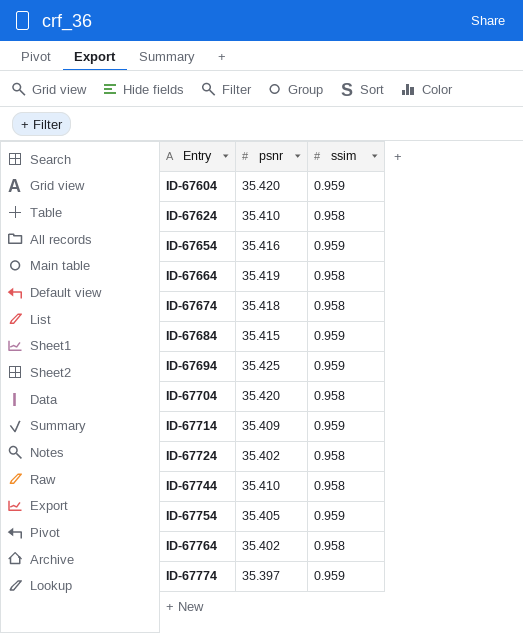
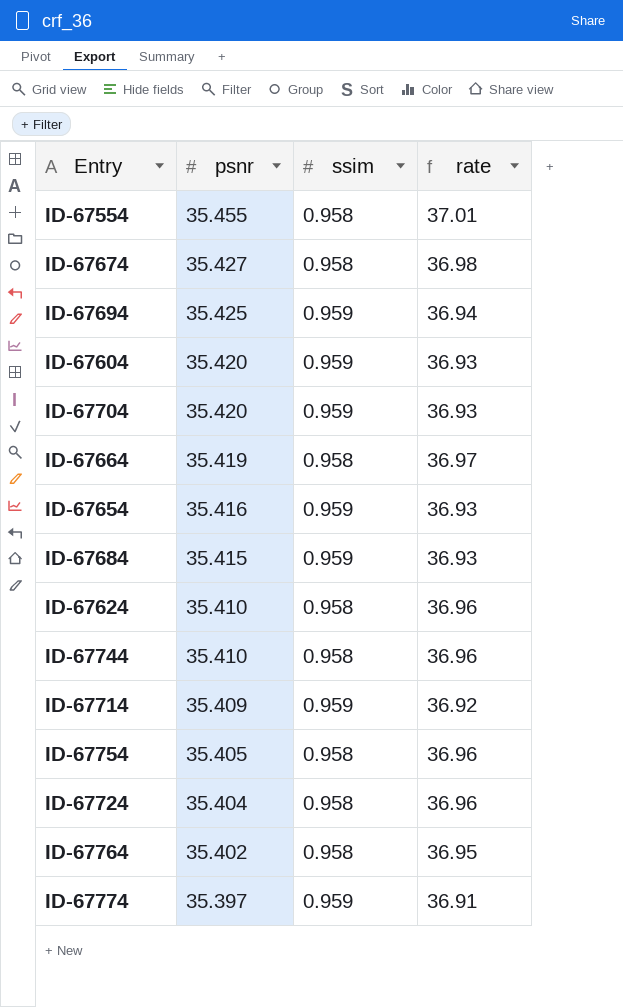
row order: Entry ascending -> psnr descending
column rate | formula: none -> [psnr] / [ssim]
row ID-67554: none -> 35.455 | 0.958 | 37.01
ID-67674 | psnr: 35.418 -> 35.427
ID-67704 | ssim: 0.958 -> 0.959
ID-67754 | ssim: 0.959 -> 0.958
ID-67724 | psnr: 35.402 -> 35.404

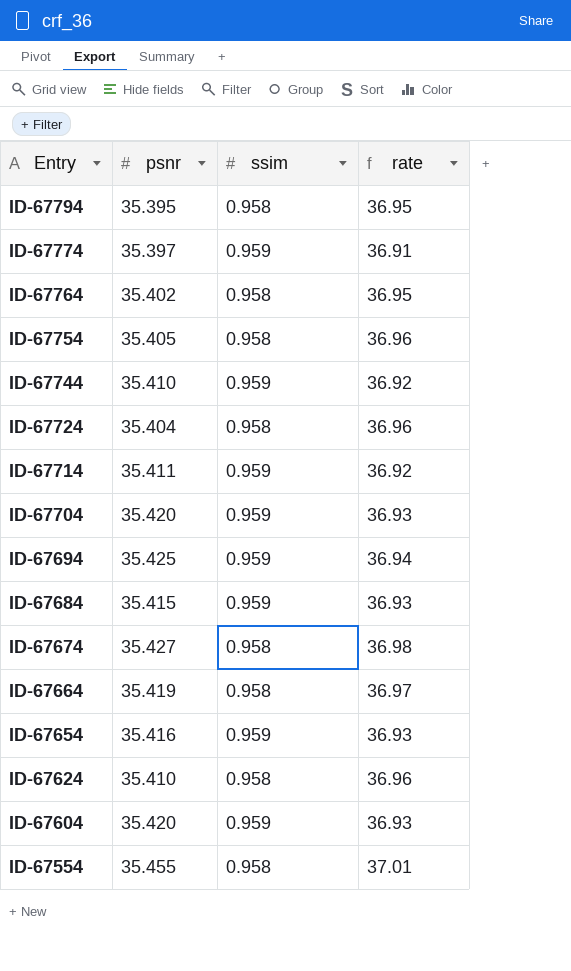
row order: psnr descending -> Entry descending
row ID-67794: none -> 35.395 | 0.958 | 36.95
ID-67744 | ssim: 0.958 -> 0.959
ID-67744 | rate: 36.96 -> 36.92
ID-67714 | psnr: 35.409 -> 35.411

